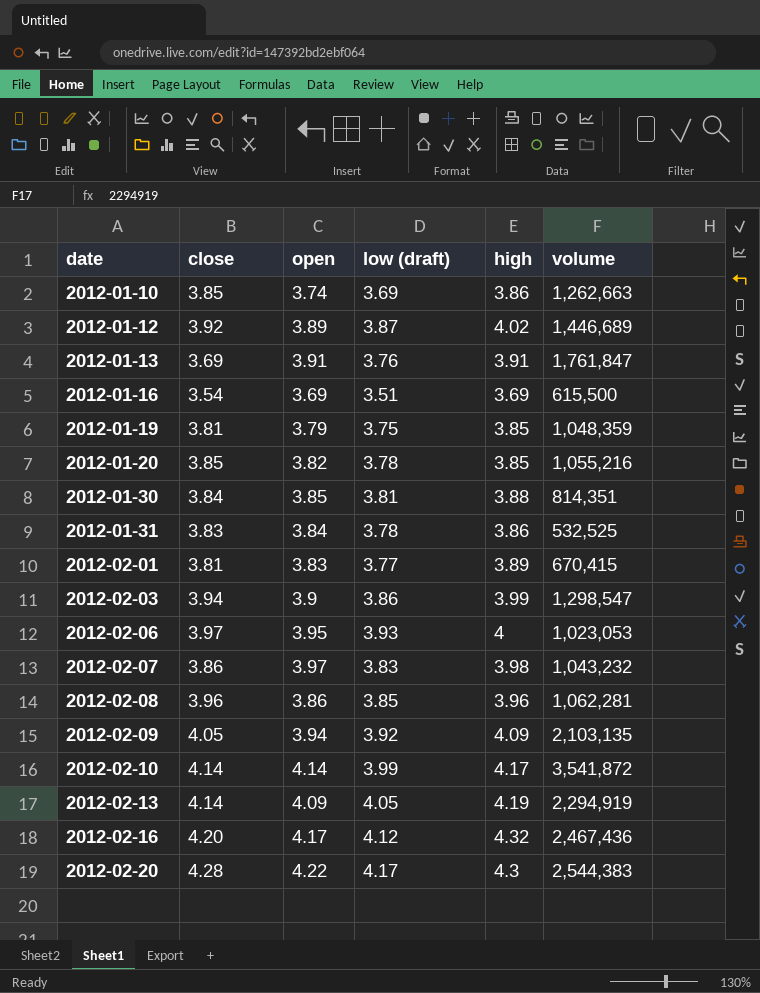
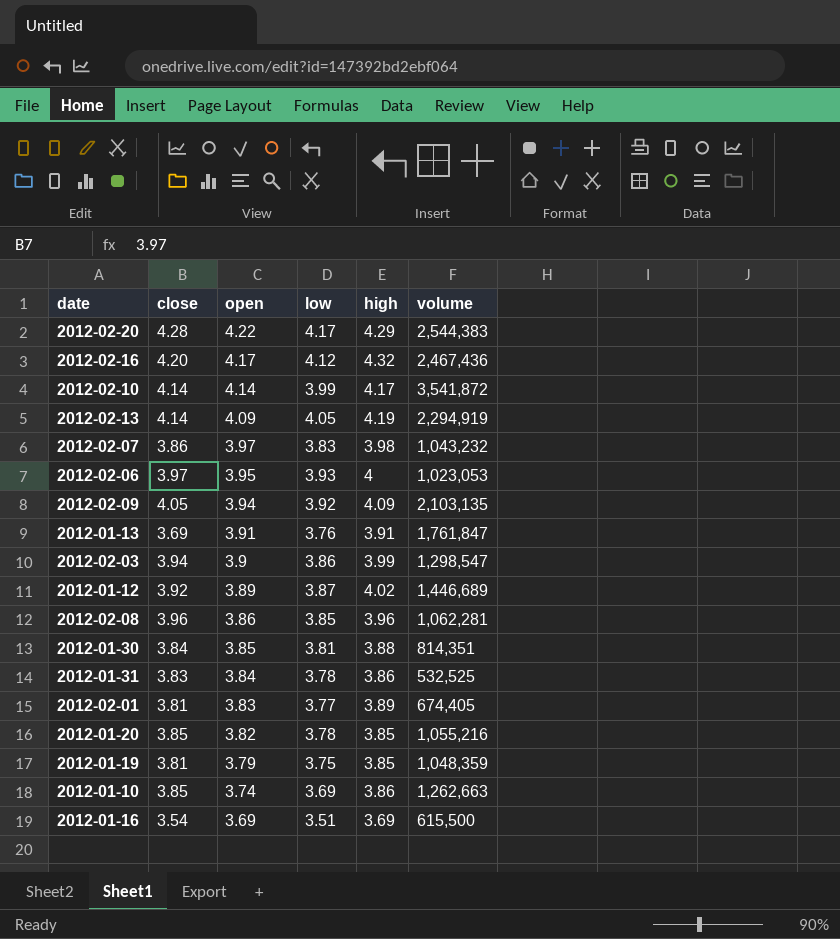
row order: date ascending -> open descending
column name: low (draft) -> low
2012-02-20 | high: 4.3 -> 4.29
2012-02-01 | volume: 670,415 -> 674,405

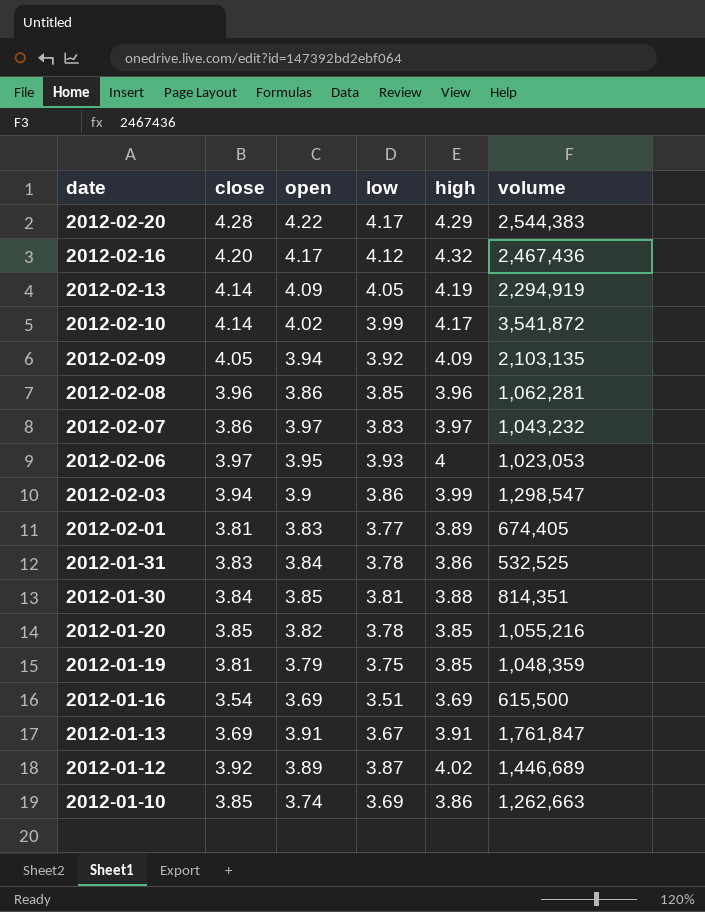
row order: open descending -> date descending
2012-02-10 | open: 4.14 -> 4.02
2012-02-07 | high: 3.98 -> 3.97
2012-01-13 | low: 3.76 -> 3.67

